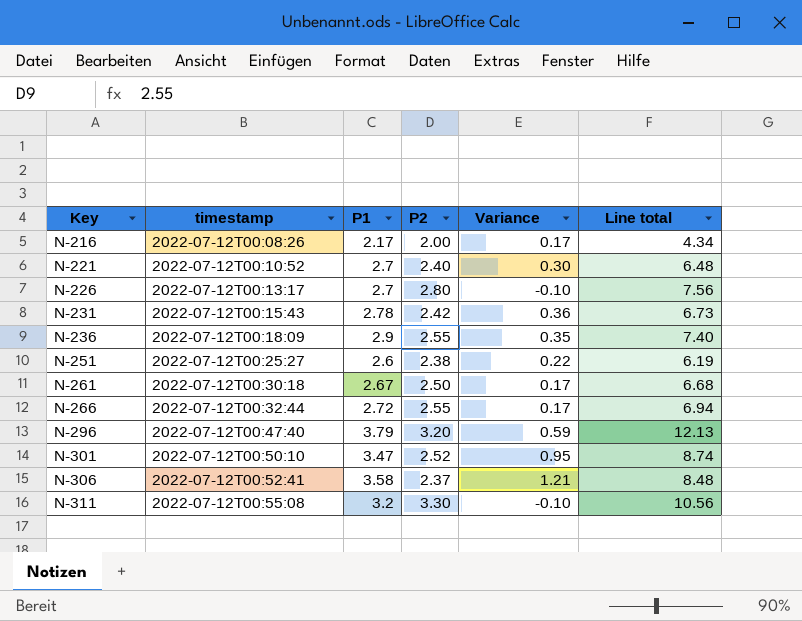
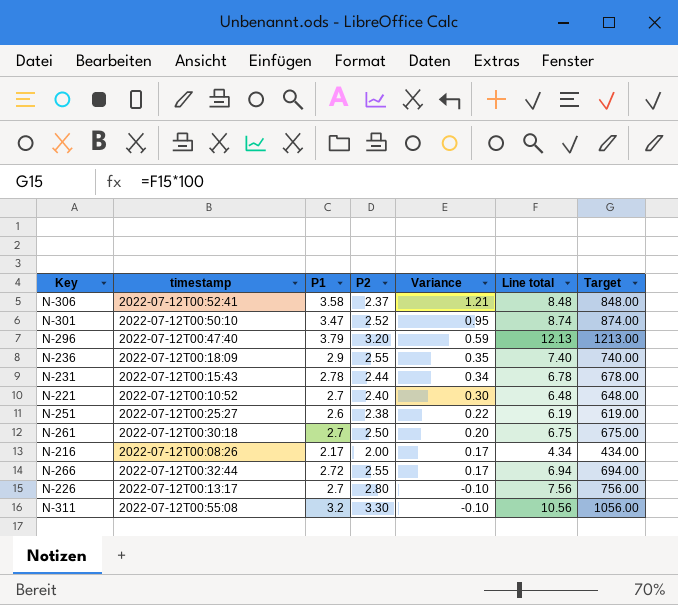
row order: Key ascending -> Variance descending
column Target | formula: none -> [Line total] * 100
N-231 | P2: 2.42 -> 2.44
N-231 | Variance: 0.36 -> 0.34
N-231 | Line total: 6.73 -> 6.78
N-261 | P1: 2.67 -> 2.7
N-261 | Variance: 0.17 -> 0.20
N-261 | Line total: 6.68 -> 6.75

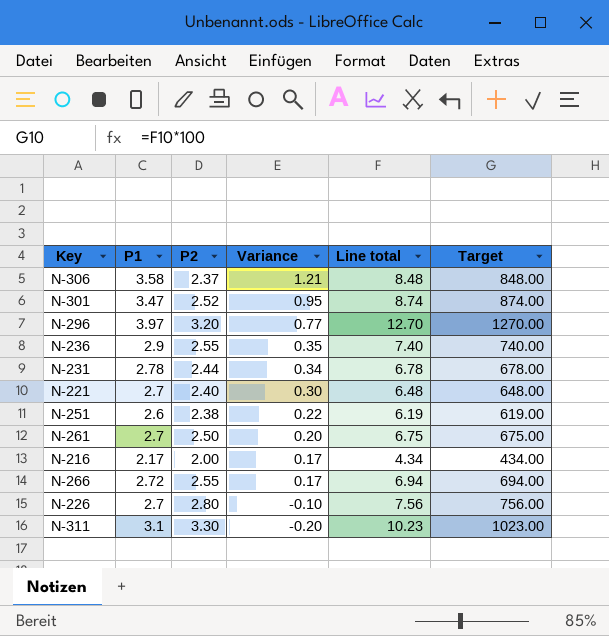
column timestamp | position: 2 -> none
N-296 | P1: 3.79 -> 3.97
N-296 | Variance: 0.59 -> 0.77
N-296 | Line total: 12.13 -> 12.70
N-296 | Target: 1213.00 -> 1270.00
N-311 | P1: 3.2 -> 3.1
N-311 | Variance: -0.10 -> -0.20
N-311 | Line total: 10.56 -> 10.23
N-311 | Target: 1056.00 -> 1023.00

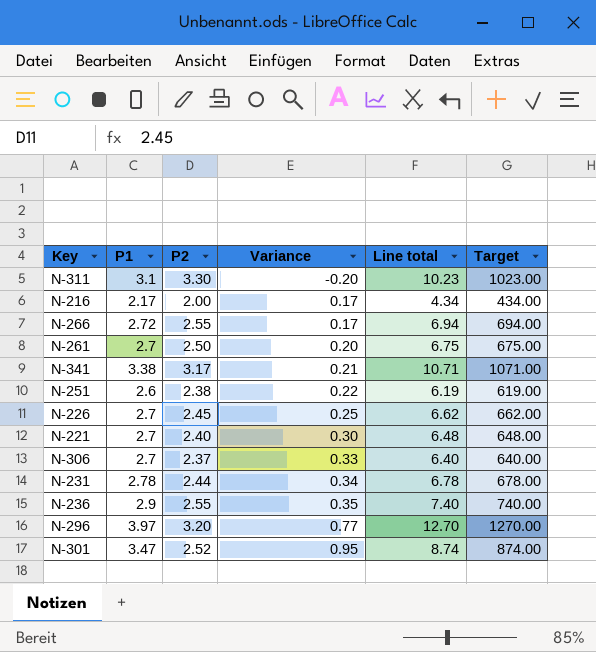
row order: Variance descending -> Variance ascending
row N-341: none -> 3.38 | 3.17 | 0.21 | 10.71 | 1071.00
N-226 | P2: 2.80 -> 2.45
N-226 | Variance: -0.10 -> 0.25
N-226 | Line total: 7.56 -> 6.62
N-226 | Target: 756.00 -> 662.00
N-306 | P1: 3.58 -> 2.7
N-306 | Variance: 1.21 -> 0.33
N-306 | Line total: 8.48 -> 6.40
N-306 | Target: 848.00 -> 640.00

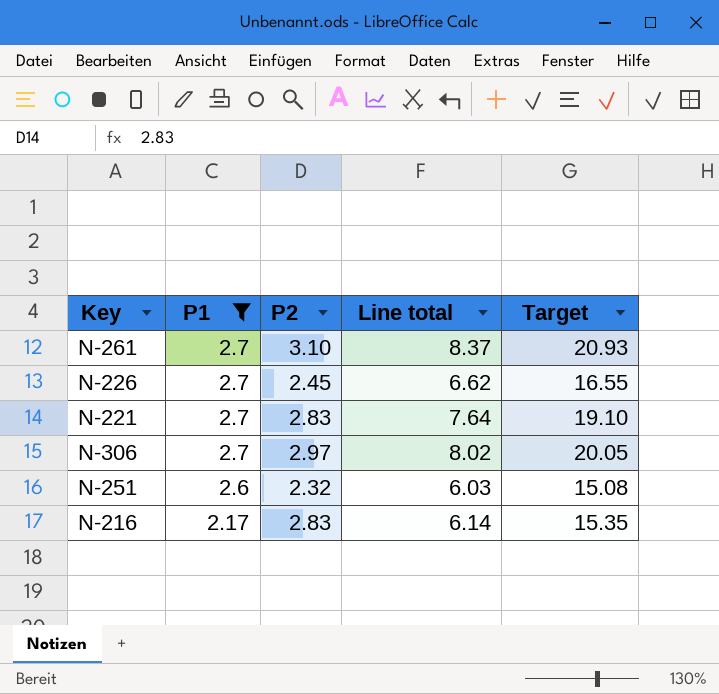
filter: none -> P1 <= 2.7
row order: Variance ascending -> P1 descending
column Variance | formula: [P1] - [P2] -> none
column Target | formula: [Line total] * 100 -> [Line total] * 2.5
N-261 | P2: 2.50 -> 3.10
N-261 | Line total: 6.75 -> 8.37
N-221 | P2: 2.40 -> 2.83
N-221 | Line total: 6.48 -> 7.64
N-306 | P2: 2.37 -> 2.97
N-306 | Line total: 6.40 -> 8.02
N-251 | P2: 2.38 -> 2.32
N-251 | Line total: 6.19 -> 6.03
N-216 | P2: 2.00 -> 2.83
N-216 | Line total: 4.34 -> 6.14

